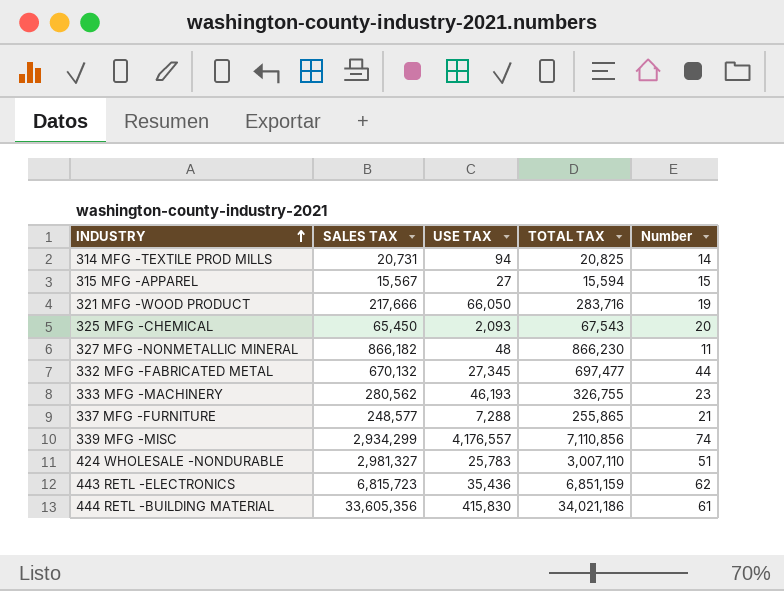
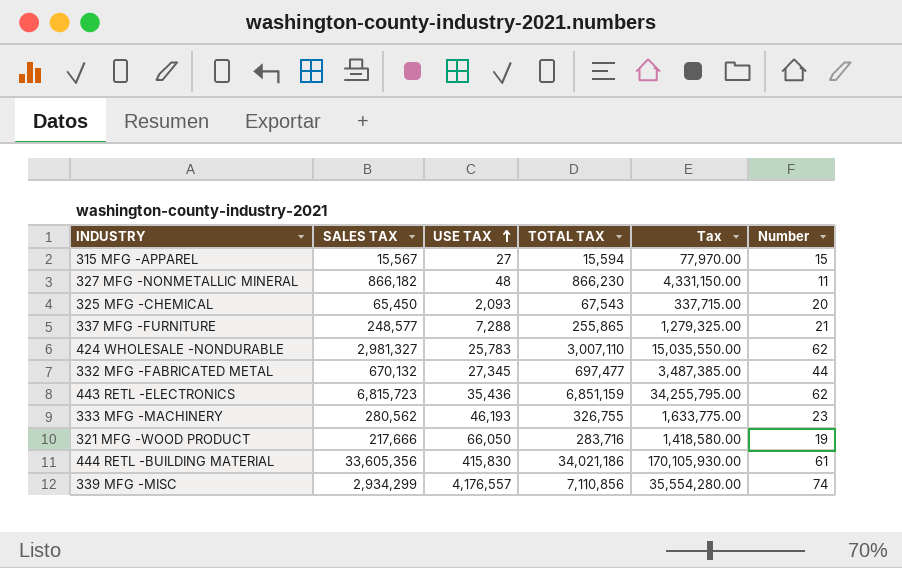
row order: INDUSTRY ascending -> USE TAX ascending
column Tax | formula: none -> [TOTAL TAX] * 5
row 314 MFG -TEXTILE PROD MILLS: 20,731 | 94 | 20,825 | 14 -> none
424 WHOLESALE -NONDURABLE | Number: 51 -> 62

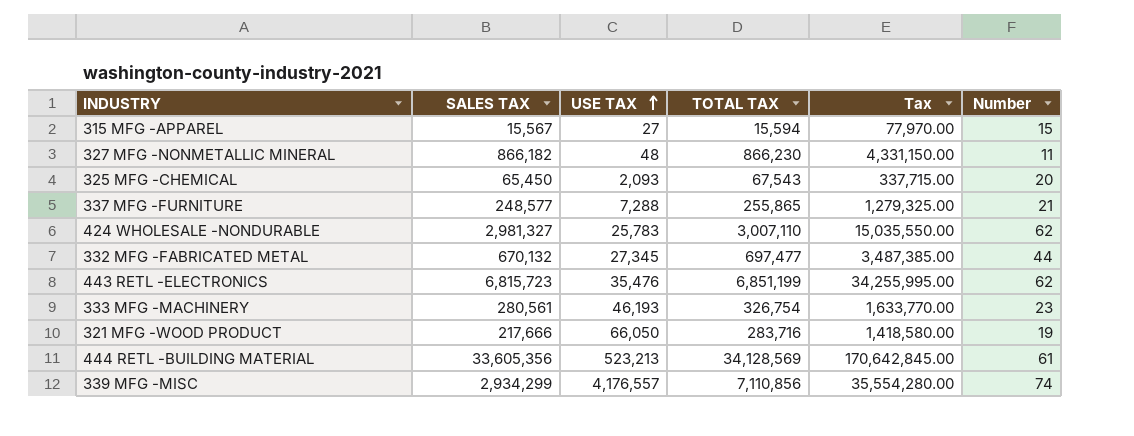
443 RETL -ELECTRONICS | USE TAX: 35,436 -> 35,476
443 RETL -ELECTRONICS | TOTAL TAX: 6,851,159 -> 6,851,199
443 RETL -ELECTRONICS | Tax: 34,255,795.00 -> 34,255,995.00
333 MFG -MACHINERY | SALES TAX: 280,562 -> 280,561
333 MFG -MACHINERY | TOTAL TAX: 326,755 -> 326,754
333 MFG -MACHINERY | Tax: 1,633,775.00 -> 1,633,770.00
444 RETL -BUILDING MATERIAL | USE TAX: 415,830 -> 523,213
444 RETL -BUILDING MATERIAL | TOTAL TAX: 34,021,186 -> 34,128,569
444 RETL -BUILDING MATERIAL | Tax: 170,105,930.00 -> 170,642,845.00

